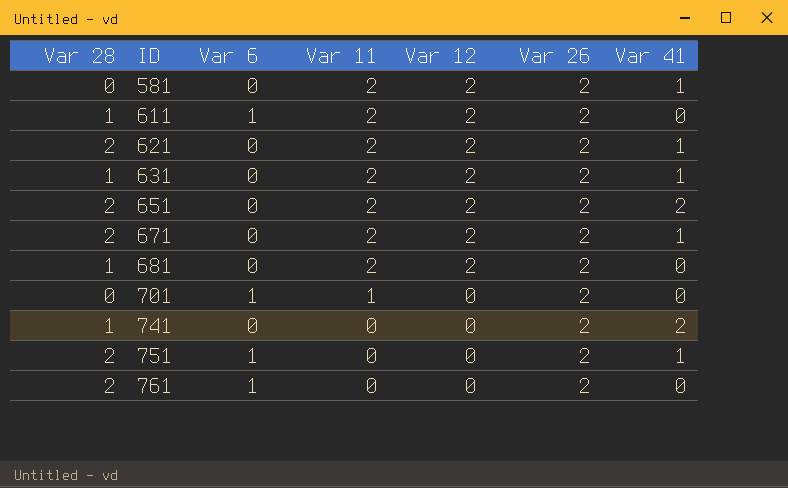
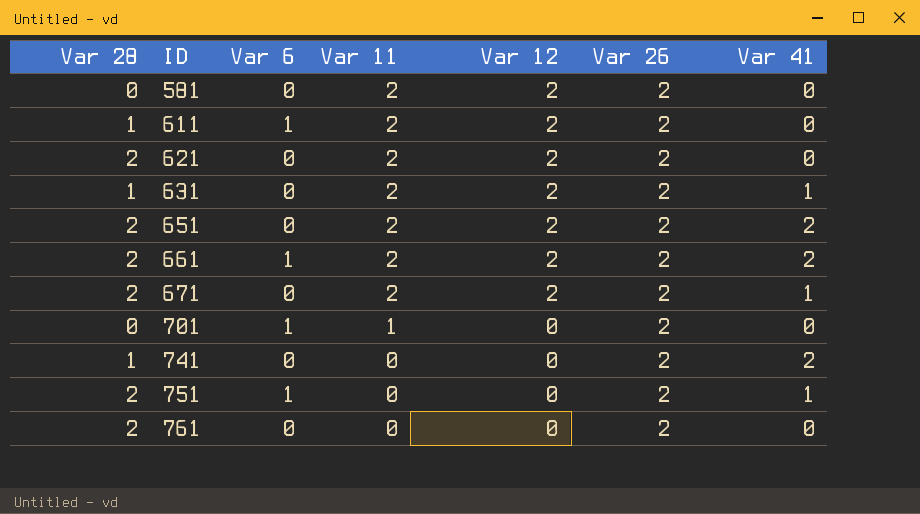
row 681: 1 | 0 | 2 | 2 | 2 | 0 -> none
581 | Var 41: 1 -> 0
621 | Var 41: 1 -> 0
row 661: none -> 2 | 1 | 2 | 2 | 2 | 2
761 | Var 6: 1 -> 0

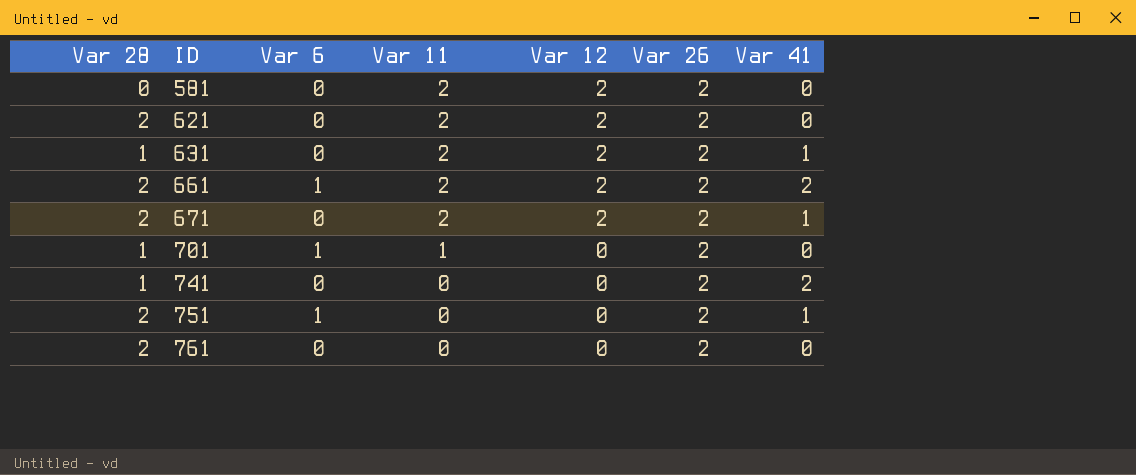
row 611: 1 | 1 | 2 | 2 | 2 | 0 -> none
row 651: 2 | 0 | 2 | 2 | 2 | 2 -> none
701 | Var 28: 0 -> 1

